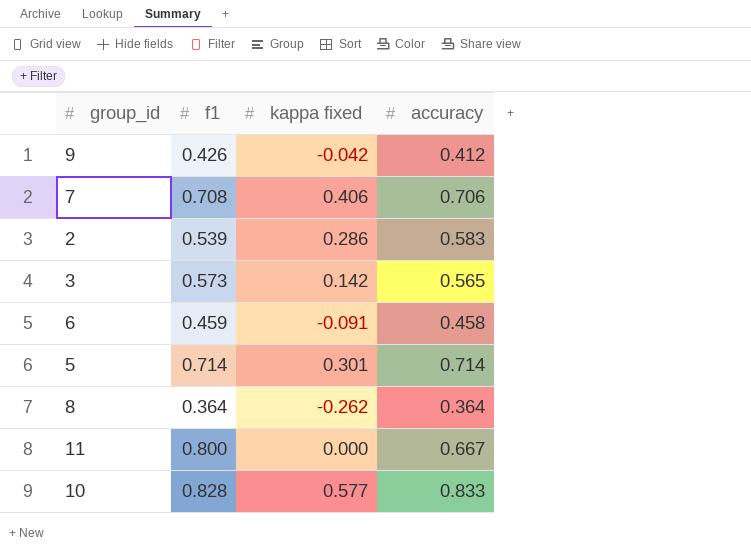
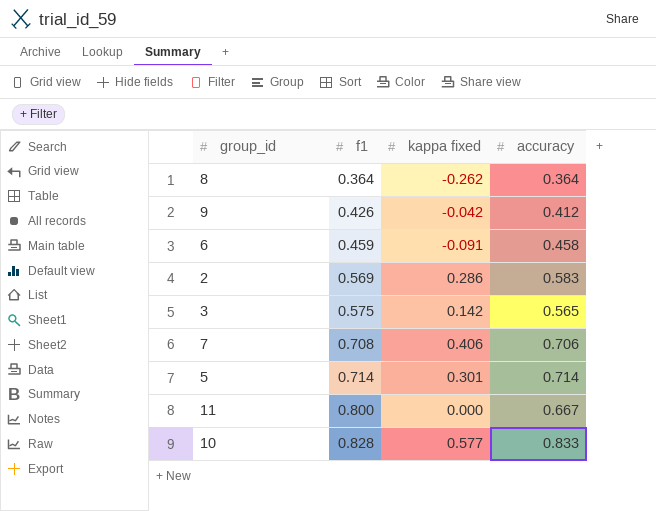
row order: none -> f1 ascending
2 | f1: 0.539 -> 0.569
3 | f1: 0.573 -> 0.575

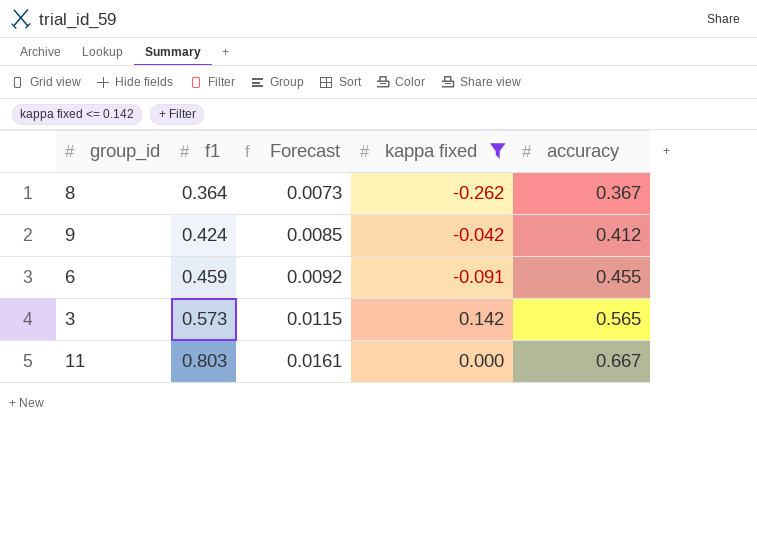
filter: none -> kappa fixed <= 0.142
column Forecast | formula: none -> [f1] * 0.02
8 | accuracy: 0.364 -> 0.367
9 | f1: 0.426 -> 0.424
6 | accuracy: 0.458 -> 0.455
3 | f1: 0.575 -> 0.573
11 | f1: 0.800 -> 0.803

